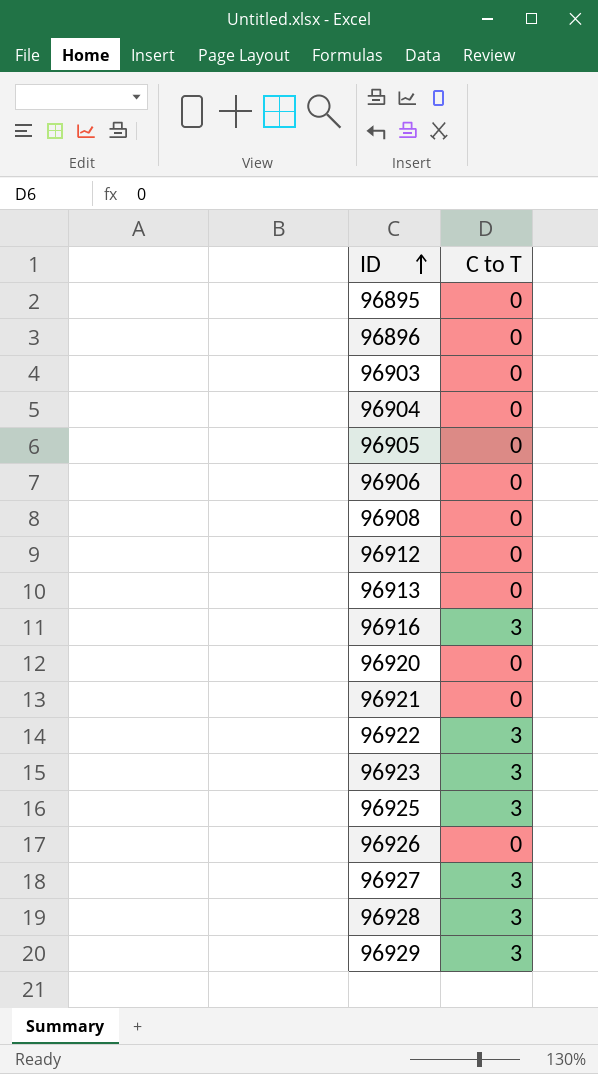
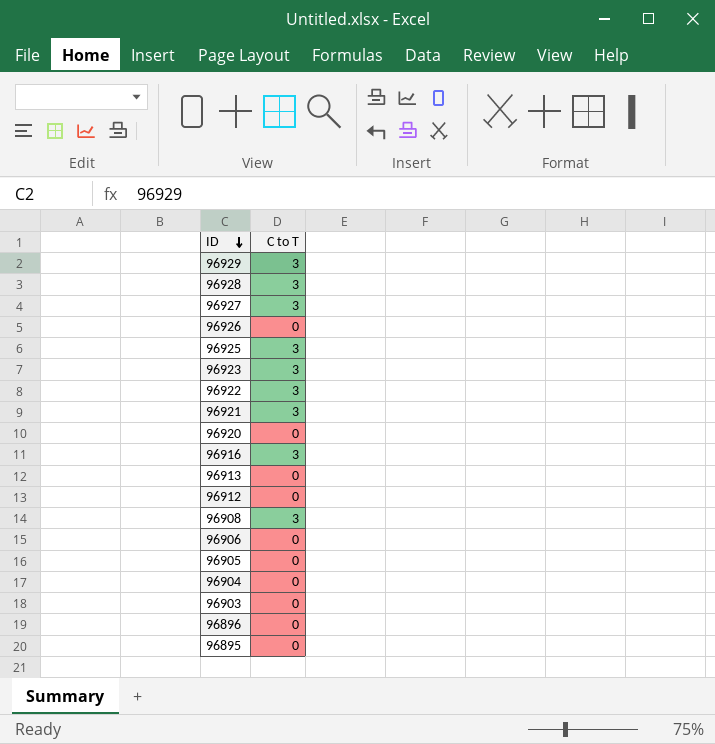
row order: ID ascending -> ID descending
96921 | C to T: 0 -> 3
96908 | C to T: 0 -> 3

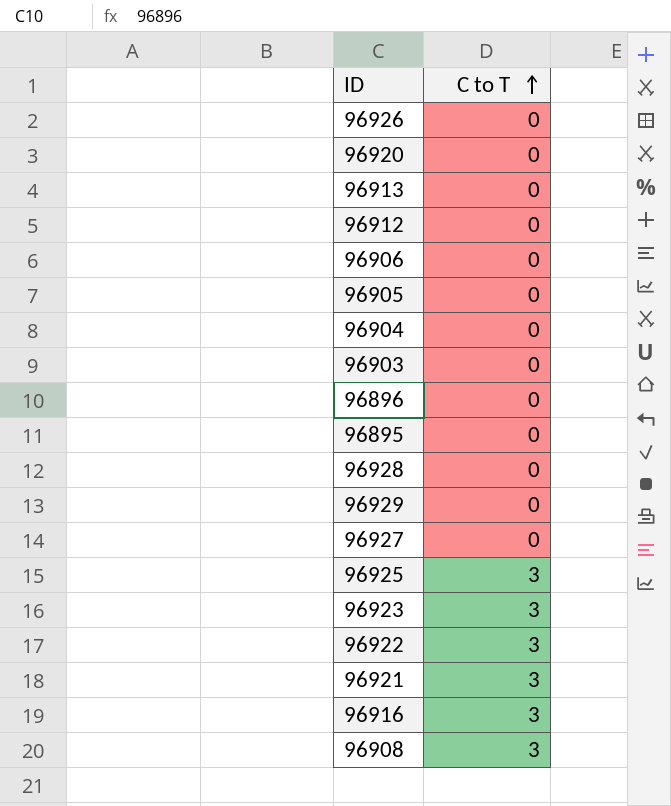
row order: ID descending -> C to T ascending
96928 | C to T: 3 -> 0
96929 | C to T: 3 -> 0
96927 | C to T: 3 -> 0

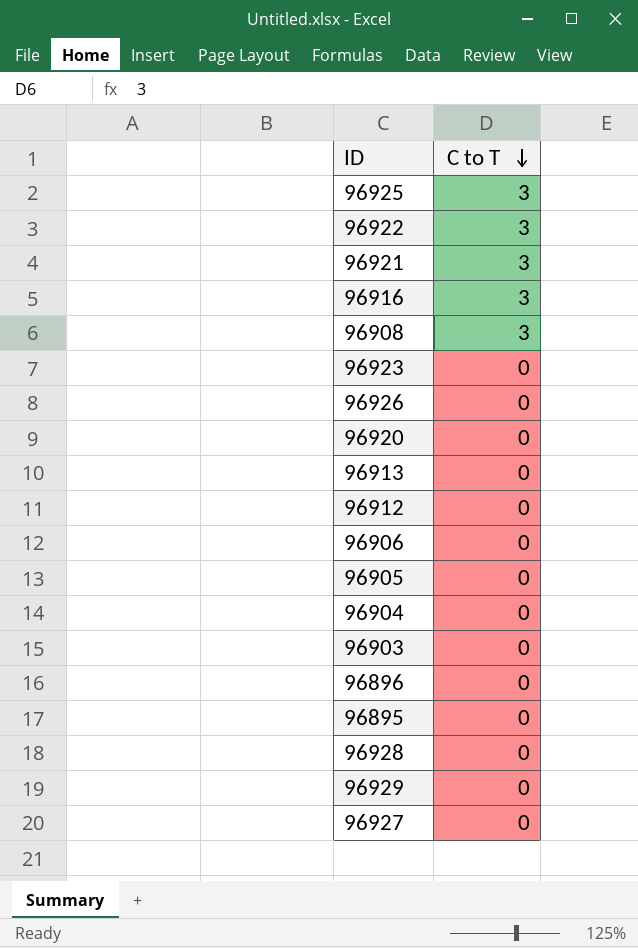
row order: C to T ascending -> C to T descending
96923 | C to T: 3 -> 0

